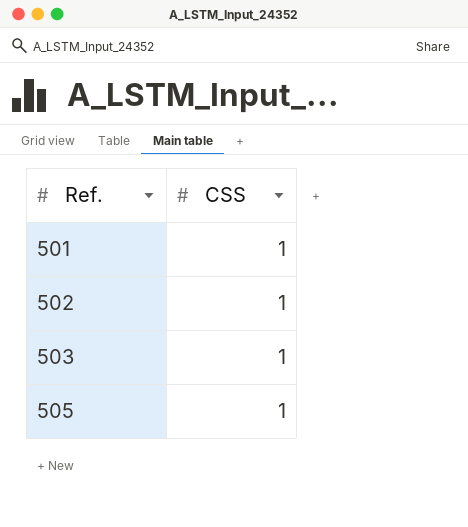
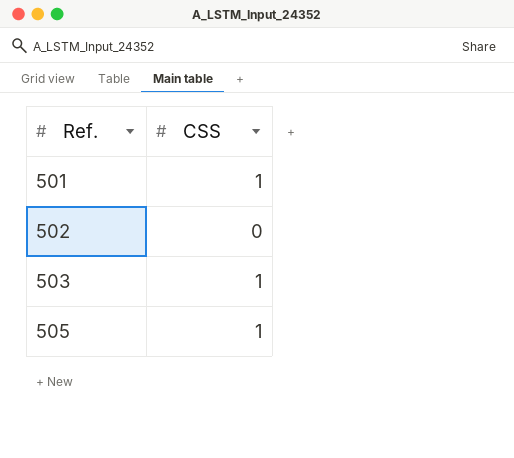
502 | CSS: 1 -> 0

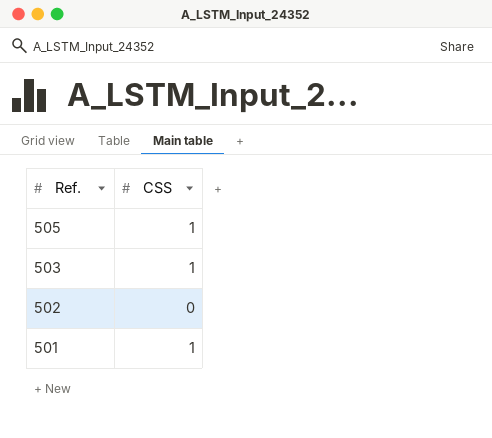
row order: Ref. ascending -> Ref. descending

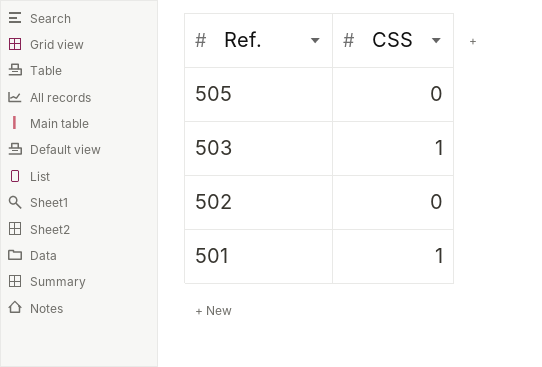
505 | CSS: 1 -> 0

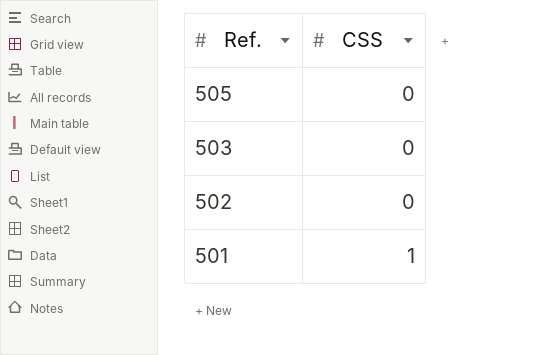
503 | CSS: 1 -> 0

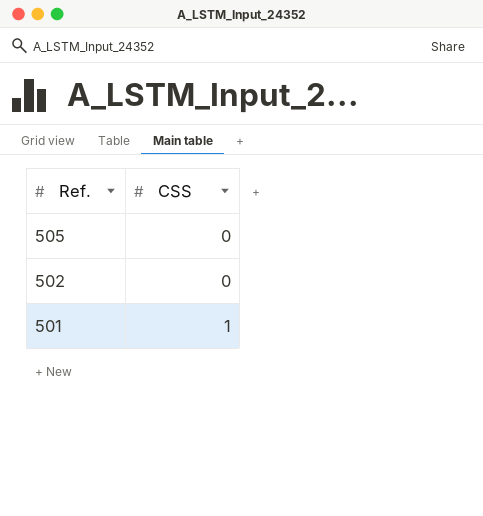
row 503: 0 -> none

